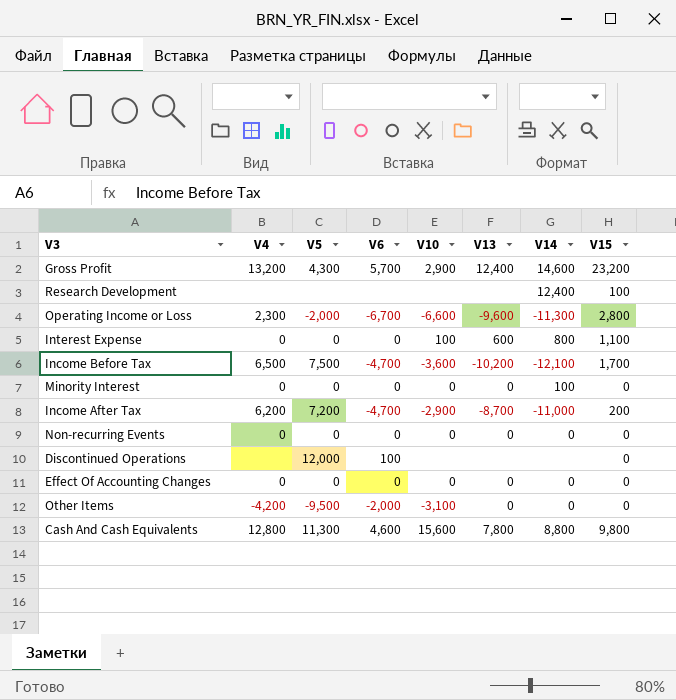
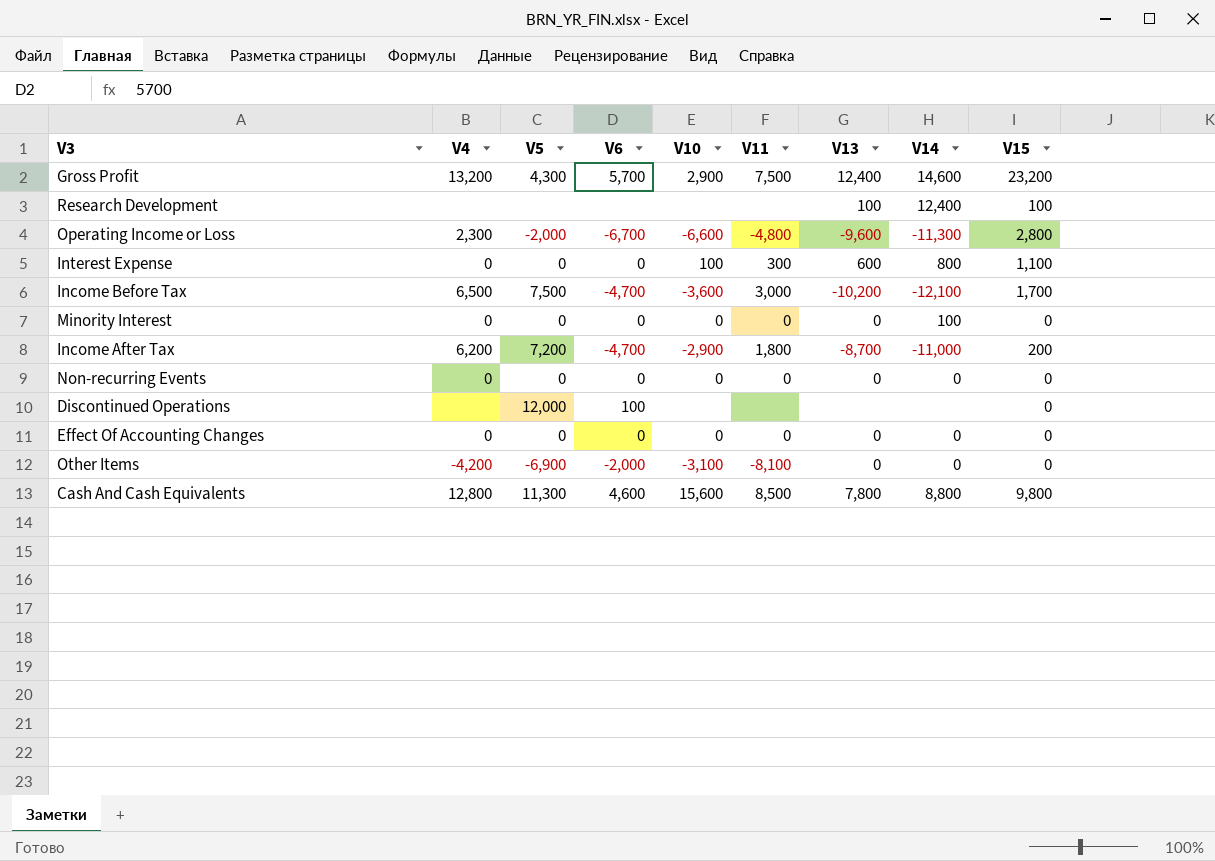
column V11 | position: none -> 6
Research Development | V13: none -> 100
Other Items | V5: -9,500 -> -6,900

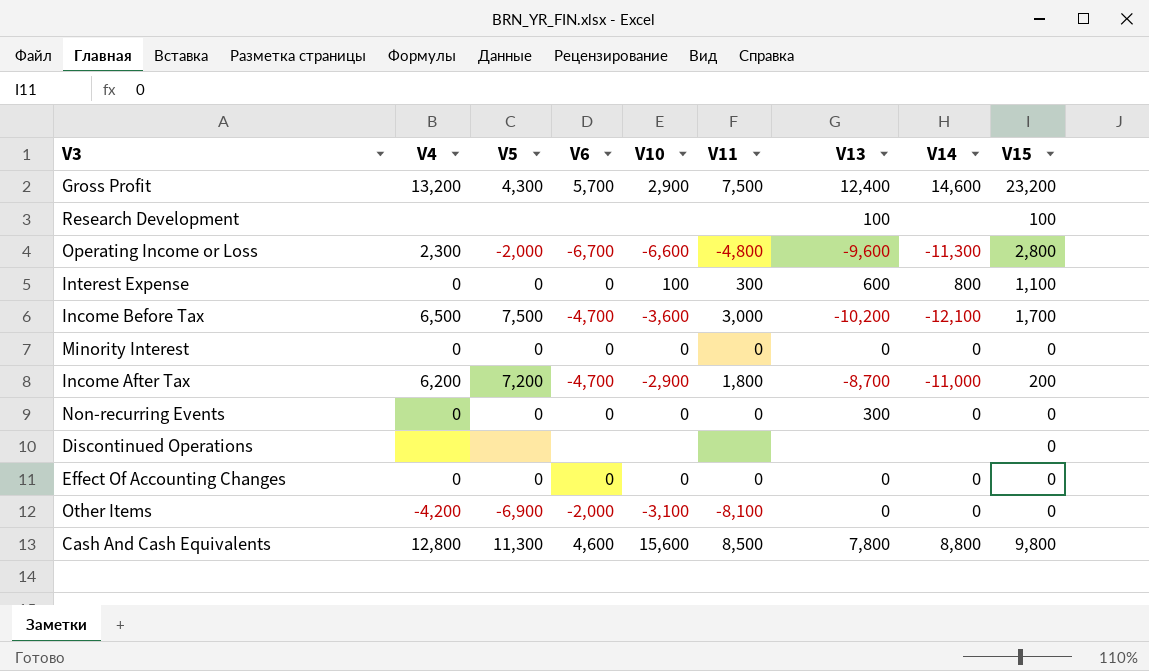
Research Development | V14: 12,400 -> none
Minority Interest | V14: 100 -> 0
Non-recurring Events | V13: 0 -> 300
Discontinued Operations | V5: 12,000 -> none
Discontinued Operations | V6: 100 -> none

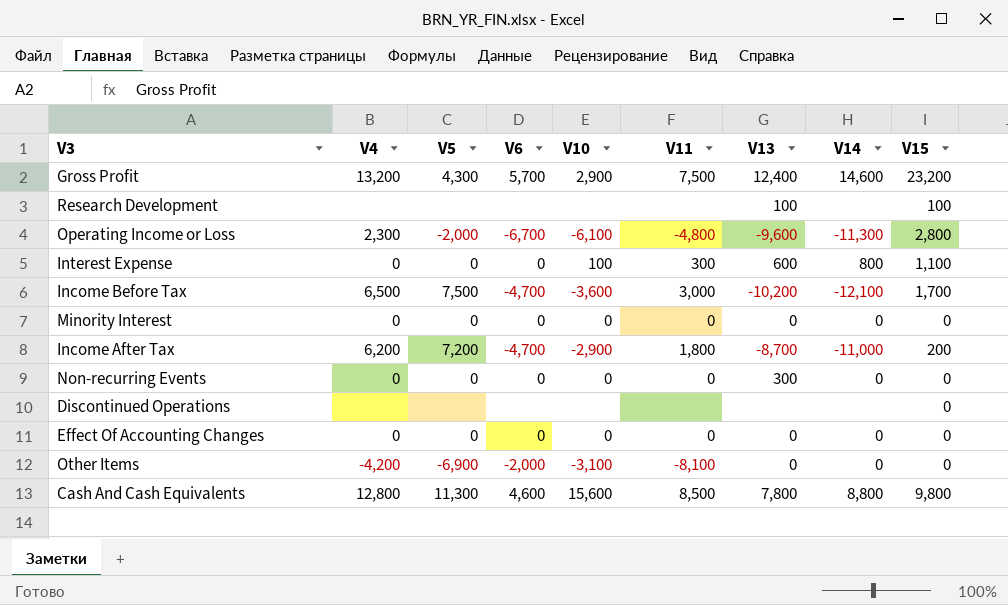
Operating Income or Loss | V10: -6,600 -> -6,100

